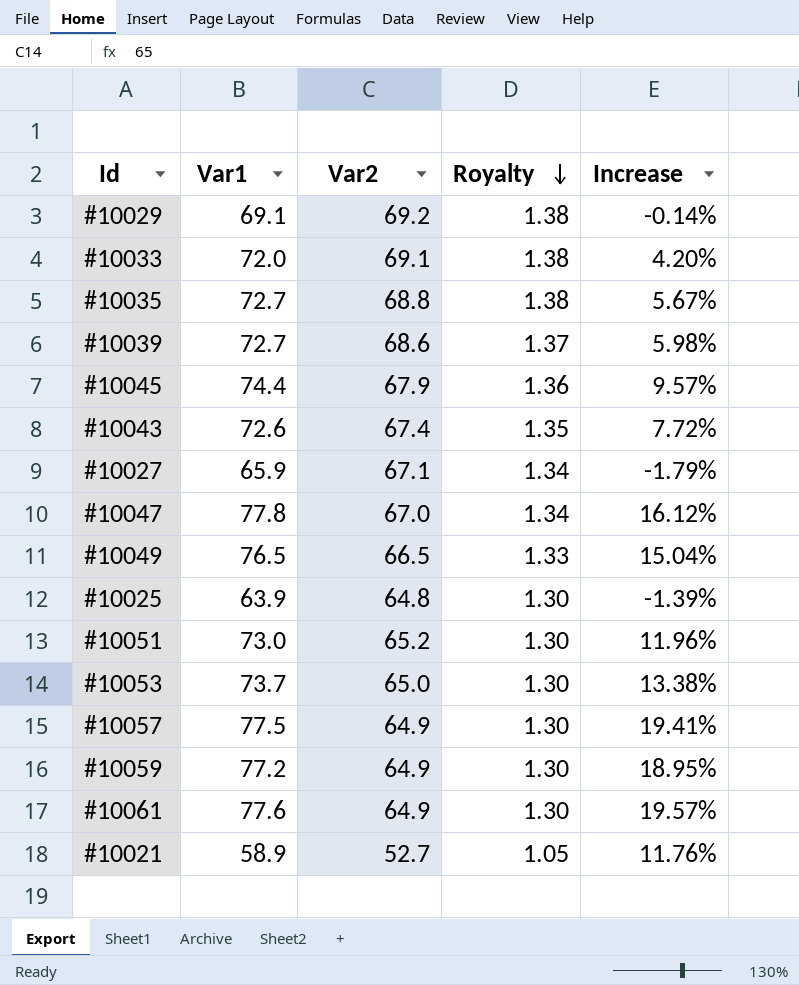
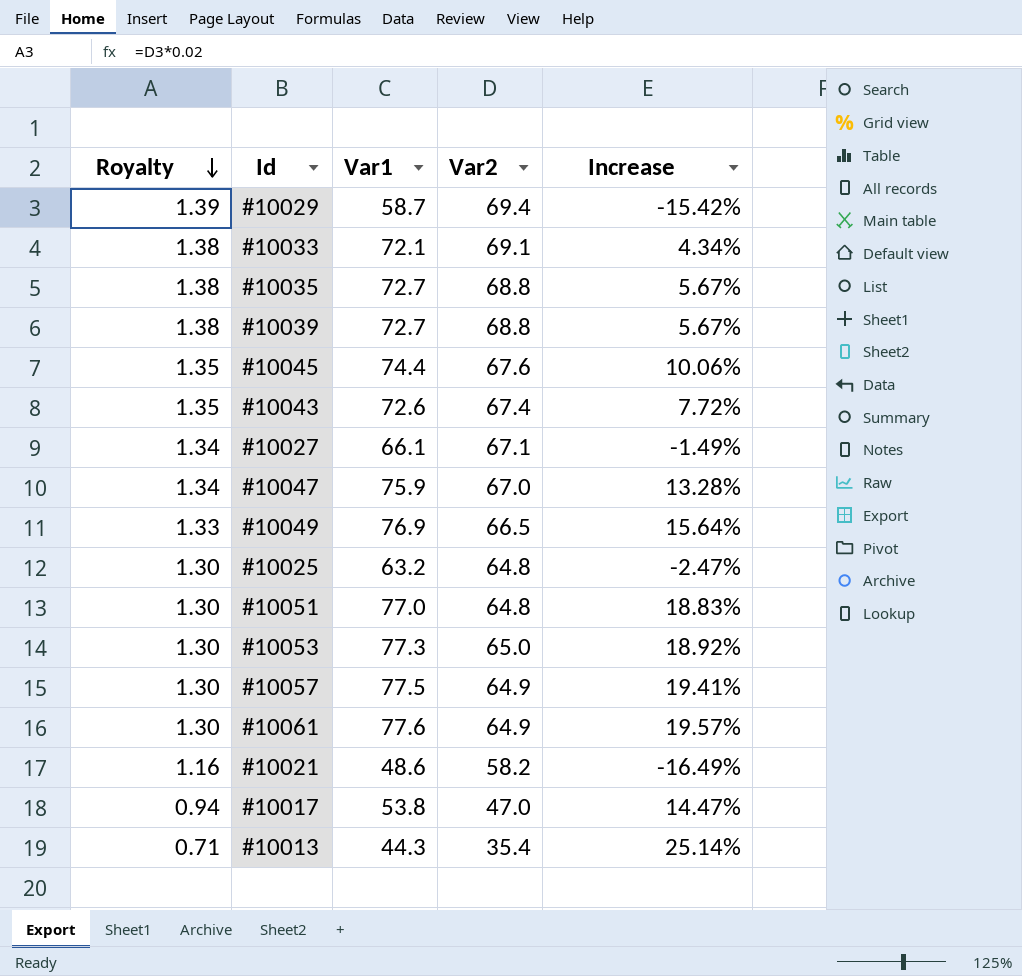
column Royalty | position: 4 -> 1
row #10059: 77.2 | 64.9 | 1.30 | 18.95% -> none
#10029 | Royalty: 1.38 -> 1.39
#10029 | Var1: 69.1 -> 58.7
#10029 | Var2: 69.2 -> 69.4
#10029 | Increase: -0.14% -> -15.42%
#10033 | Var1: 72.0 -> 72.1
#10033 | Increase: 4.20% -> 4.34%
#10039 | Royalty: 1.37 -> 1.38
#10039 | Var2: 68.6 -> 68.8
#10039 | Increase: 5.98% -> 5.67%
#10045 | Royalty: 1.36 -> 1.35
#10045 | Var2: 67.9 -> 67.6
#10045 | Increase: 9.57% -> 10.06%
#10027 | Var1: 65.9 -> 66.1
#10027 | Increase: -1.79% -> -1.49%
#10047 | Var1: 77.8 -> 75.9
#10047 | Increase: 16.12% -> 13.28%
#10049 | Var1: 76.5 -> 76.9
#10049 | Increase: 15.04% -> 15.64%
#10025 | Var1: 63.9 -> 63.2
#10025 | Increase: -1.39% -> -2.47%
#10051 | Var1: 73.0 -> 77.0
#10051 | Var2: 65.2 -> 64.8
#10051 | Increase: 11.96% -> 18.83%
#10053 | Var1: 73.7 -> 77.3
#10053 | Increase: 13.38% -> 18.92%
#10021 | Royalty: 1.05 -> 1.16
#10021 | Var1: 58.9 -> 48.6
#10021 | Var2: 52.7 -> 58.2
#10021 | Increase: 11.76% -> -16.49%
row #10017: none -> 0.94 | 53.8 | 47.0 | 14.47%
row #10013: none -> 0.71 | 44.3 | 35.4 | 25.14%

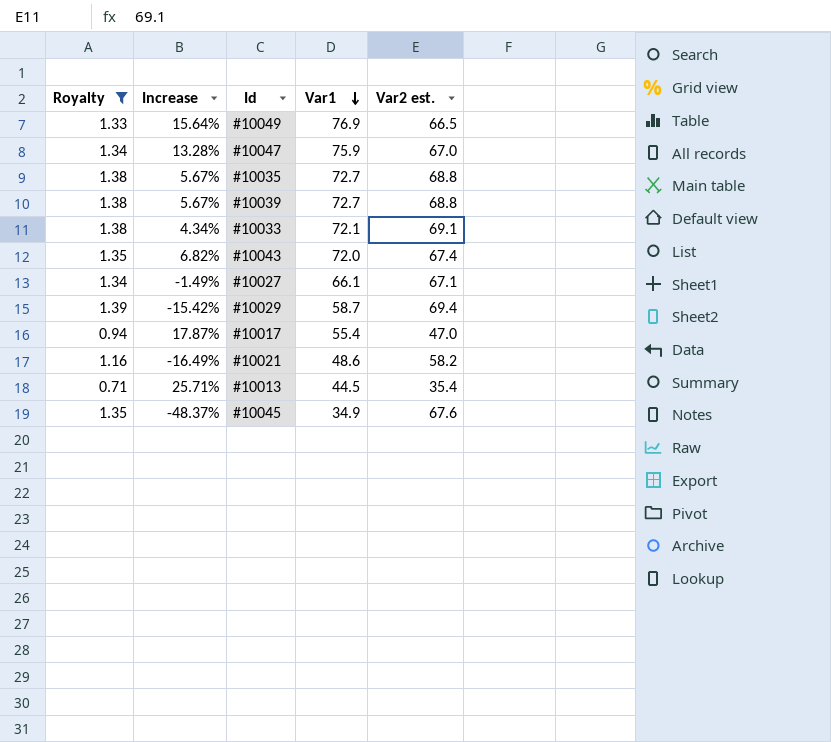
filter: none -> Royalty != 1.30
row order: Royalty descending -> Var1 descending
column Increase | position: 5 -> 2
column name: Var2 -> Var2 est.
#10043 | Increase: 7.72% -> 6.82%
#10043 | Var1: 72.6 -> 72.0
#10017 | Increase: 14.47% -> 17.87%
#10017 | Var1: 53.8 -> 55.4
#10013 | Increase: 25.14% -> 25.71%
#10013 | Var1: 44.3 -> 44.5
#10045 | Increase: 10.06% -> -48.37%
#10045 | Var1: 74.4 -> 34.9

